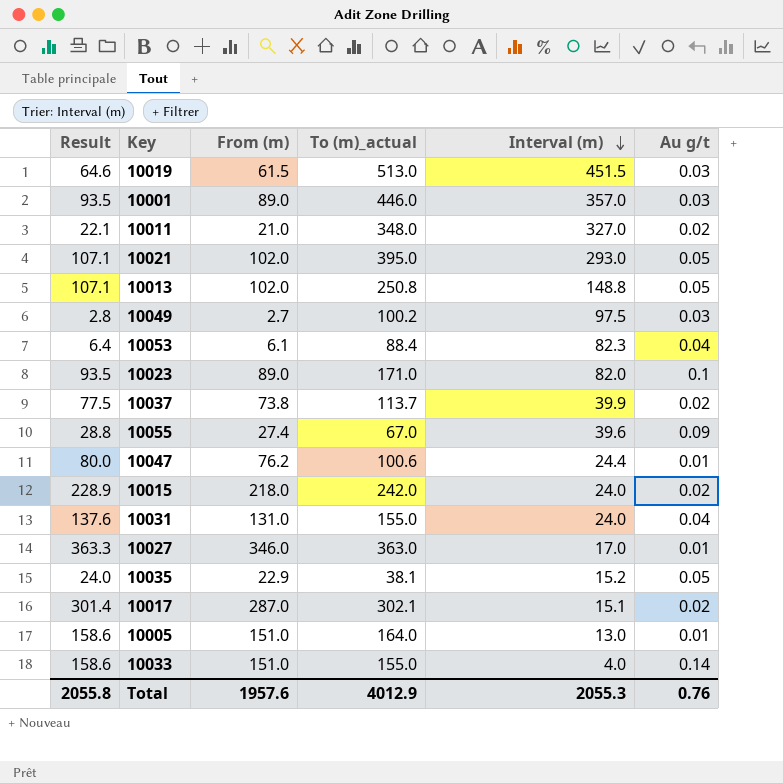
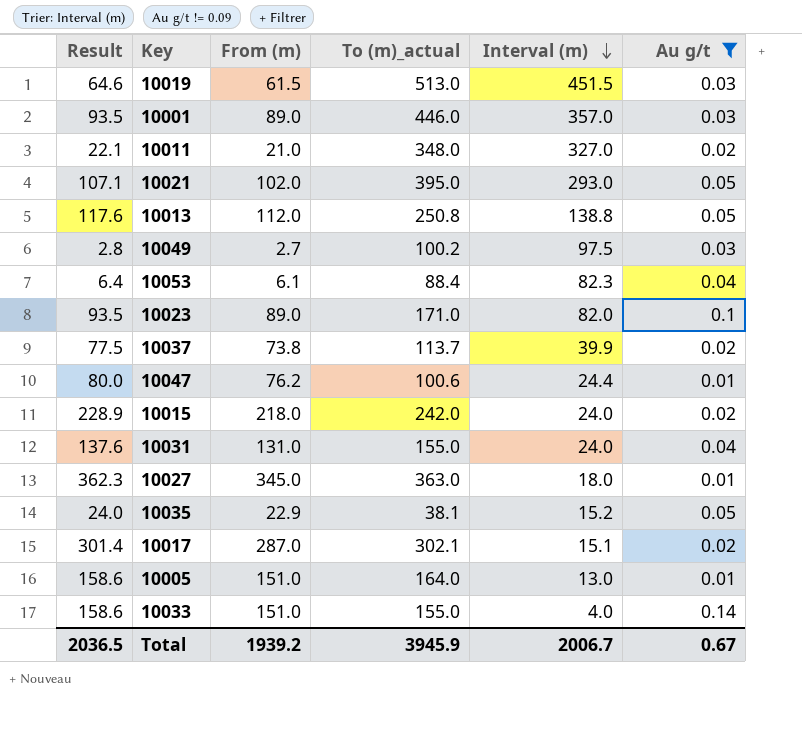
filter: none -> Au g/t != 0.09
10013 | Result: 107.1 -> 117.6
10013 | From (m): 102.0 -> 112.0
10013 | Interval (m): 148.8 -> 138.8
10027 | Result: 363.3 -> 362.3
10027 | From (m): 346.0 -> 345.0
10027 | Interval (m): 17.0 -> 18.0
Total | Result: 2055.8 -> 2036.5
Total | From (m): 1957.6 -> 1939.2
Total | To (m)_actual: 4012.9 -> 3945.9
Total | Interval (m): 2055.3 -> 2006.7
Total | Au g/t: 0.76 -> 0.67

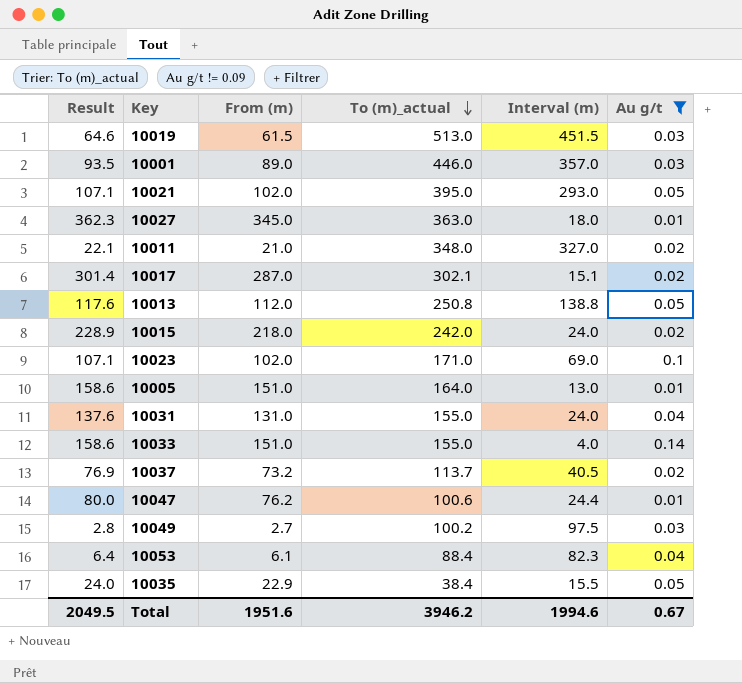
row order: Interval (m) descending -> To (m)_actual descending
10023 | Result: 93.5 -> 107.1
10023 | From (m): 89.0 -> 102.0
10023 | Interval (m): 82.0 -> 69.0
10037 | Result: 77.5 -> 76.9
10037 | From (m): 73.8 -> 73.2
10037 | Interval (m): 39.9 -> 40.5
10035 | To (m)_actual: 38.1 -> 38.4
10035 | Interval (m): 15.2 -> 15.5
Total | Result: 2036.5 -> 2049.5
Total | From (m): 1939.2 -> 1951.6
Total | To (m)_actual: 3945.9 -> 3946.2
Total | Interval (m): 2006.7 -> 1994.6

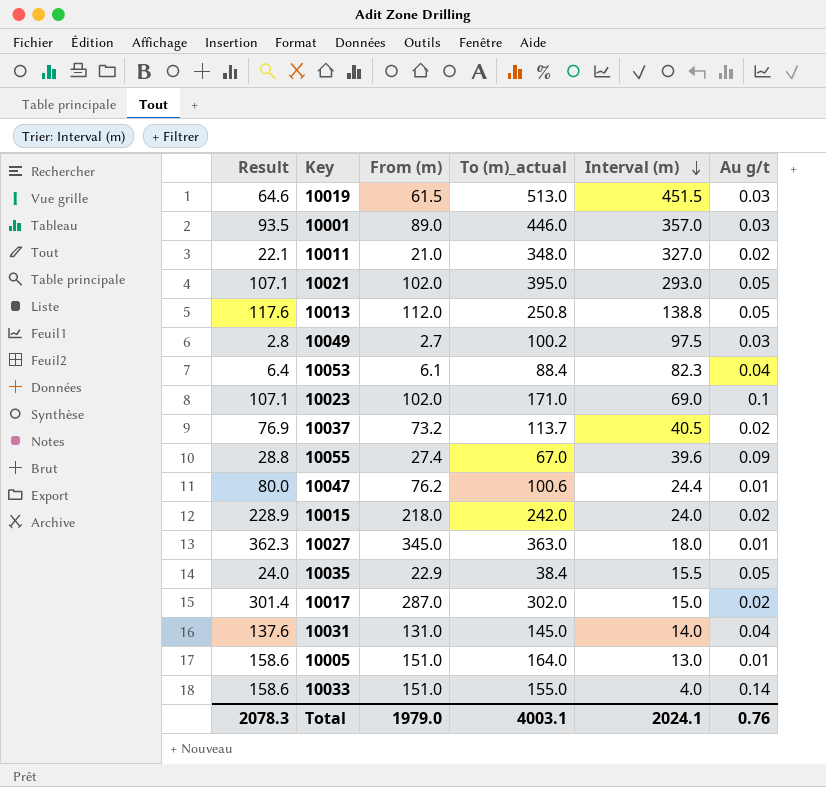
filter: Au g/t != 0.09 -> none
row order: To (m)_actual descending -> Interval (m) descending
10017 | To (m)_actual: 302.1 -> 302.0
10017 | Interval (m): 15.1 -> 15.0
10031 | To (m)_actual: 155.0 -> 145.0
10031 | Interval (m): 24.0 -> 14.0
Total | Result: 2049.5 -> 2078.3
Total | From (m): 1951.6 -> 1979.0
Total | To (m)_actual: 3946.2 -> 4003.1
Total | Interval (m): 1994.6 -> 2024.1
Total | Au g/t: 0.67 -> 0.76

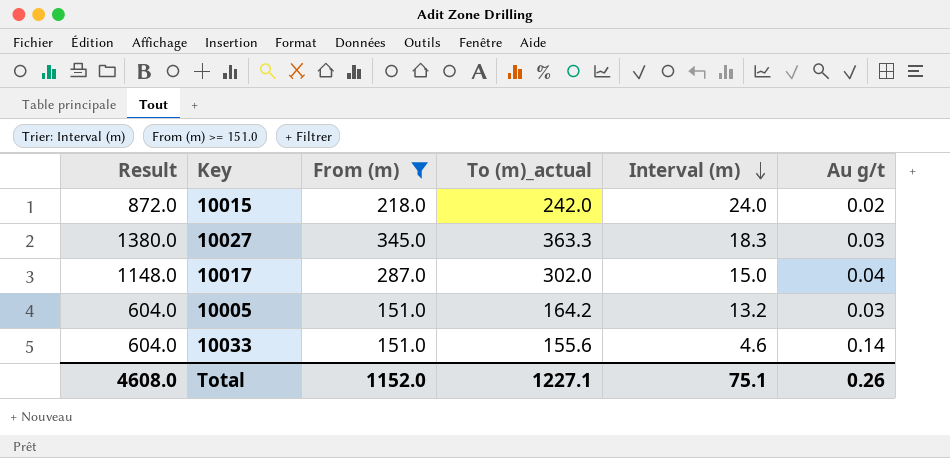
filter: none -> From (m) >= 151.0
column Result | formula: [From (m)] * 1.05 -> [From (m)] * 4
10027 | To (m)_actual: 363.0 -> 363.3
10027 | Interval (m): 18.0 -> 18.3
10027 | Au g/t: 0.01 -> 0.03
10017 | Au g/t: 0.02 -> 0.04
10005 | To (m)_actual: 164.0 -> 164.2
10005 | Interval (m): 13.0 -> 13.2
10005 | Au g/t: 0.01 -> 0.03
10033 | To (m)_actual: 155.0 -> 155.6
10033 | Interval (m): 4.0 -> 4.6
Total | Result: 2078.3 -> 4608.0
Total | From (m): 1979.0 -> 1152.0
Total | To (m)_actual: 4003.1 -> 1227.1
Total | Interval (m): 2024.1 -> 75.1
Total | Au g/t: 0.76 -> 0.26

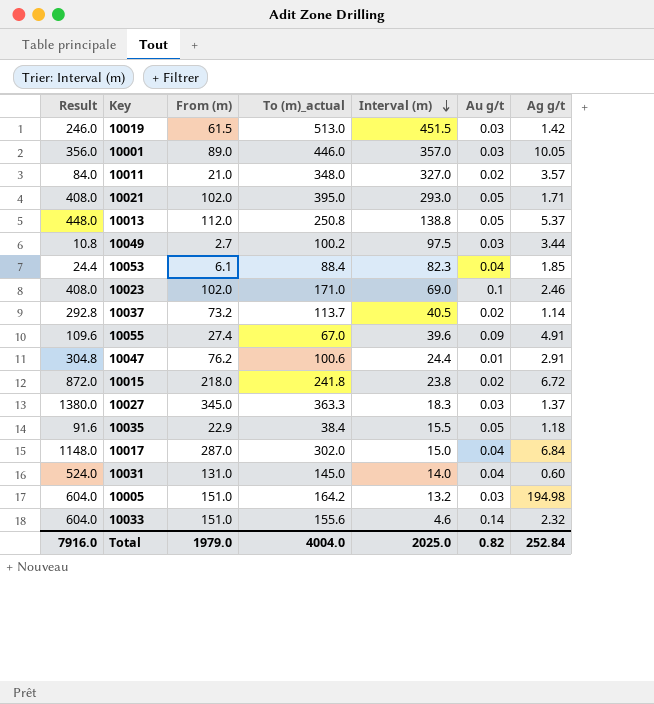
filter: From (m) >= 151.0 -> none
column Ag g/t | position: none -> 7
10015 | To (m)_actual: 242.0 -> 241.8
10015 | Interval (m): 24.0 -> 23.8
Total | Result: 4608.0 -> 7916.0
Total | From (m): 1152.0 -> 1979.0
Total | To (m)_actual: 1227.1 -> 4004.0
Total | Interval (m): 75.1 -> 2025.0
Total | Au g/t: 0.26 -> 0.82

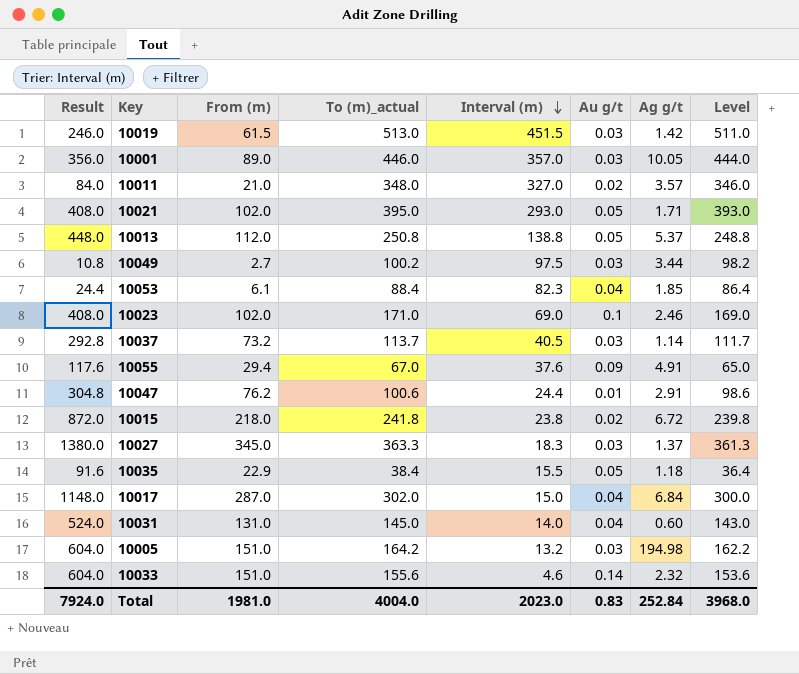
column Level | formula: none -> [To (m)_actual] - 2
10037 | Au g/t: 0.02 -> 0.03
10055 | Result: 109.6 -> 117.6
10055 | From (m): 27.4 -> 29.4
10055 | Interval (m): 39.6 -> 37.6
Total | Result: 7916.0 -> 7924.0
Total | From (m): 1979.0 -> 1981.0
Total | Interval (m): 2025.0 -> 2023.0
Total | Au g/t: 0.82 -> 0.83

